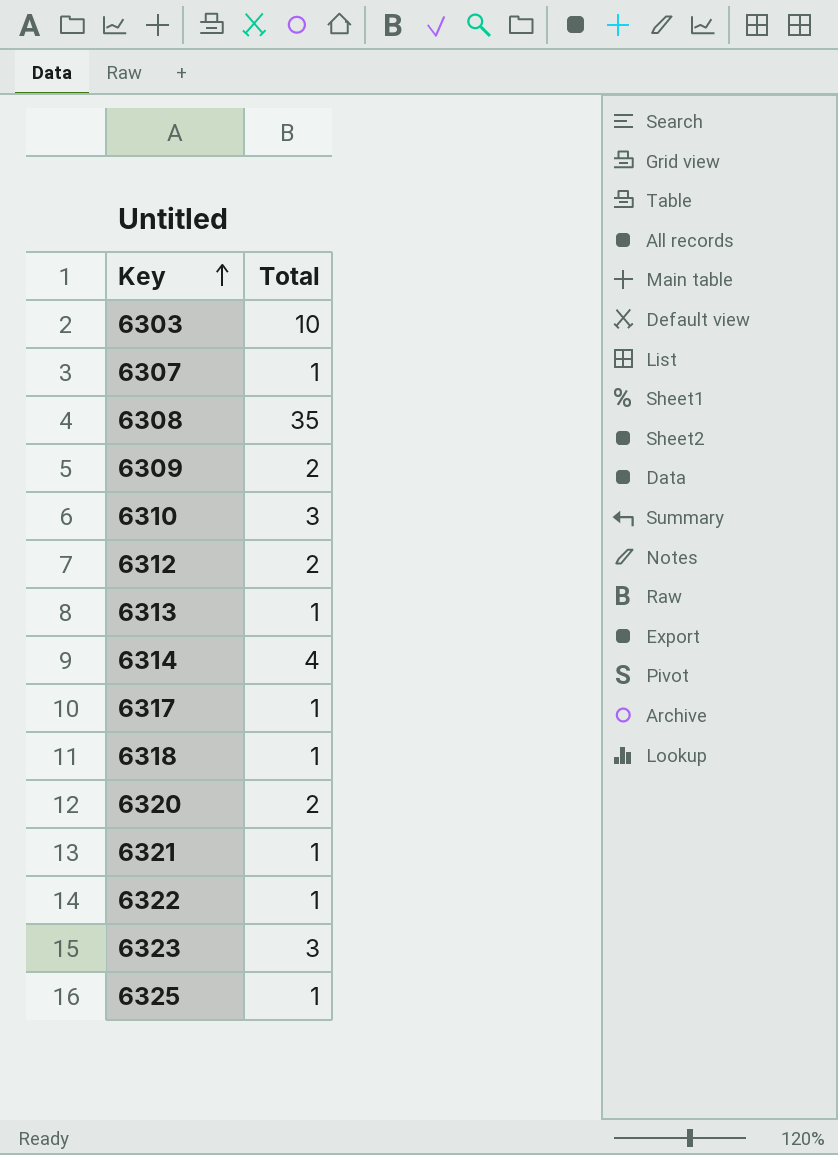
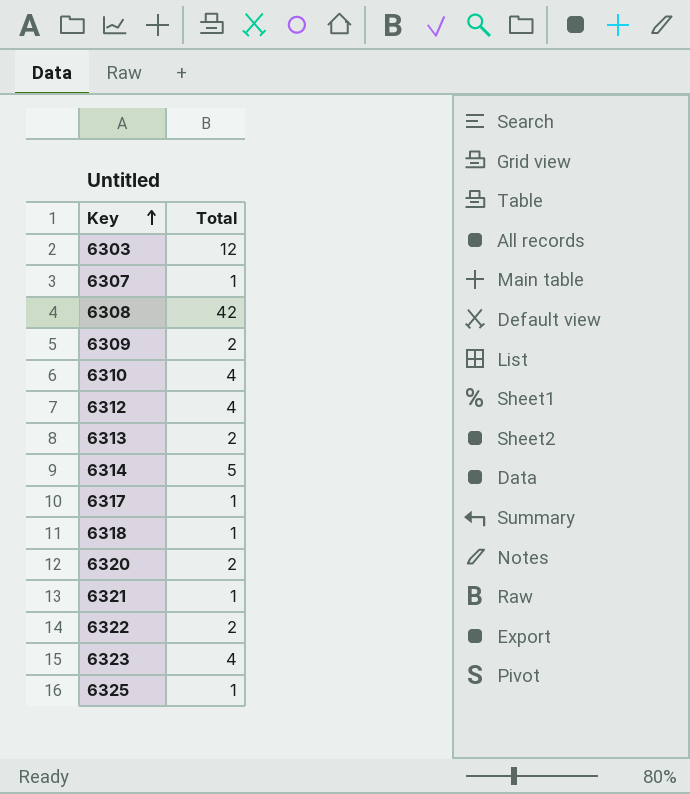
6303 | Total: 10 -> 12
6308 | Total: 35 -> 42
6310 | Total: 3 -> 4
6312 | Total: 2 -> 4
6313 | Total: 1 -> 2
6314 | Total: 4 -> 5
6322 | Total: 1 -> 2
6323 | Total: 3 -> 4

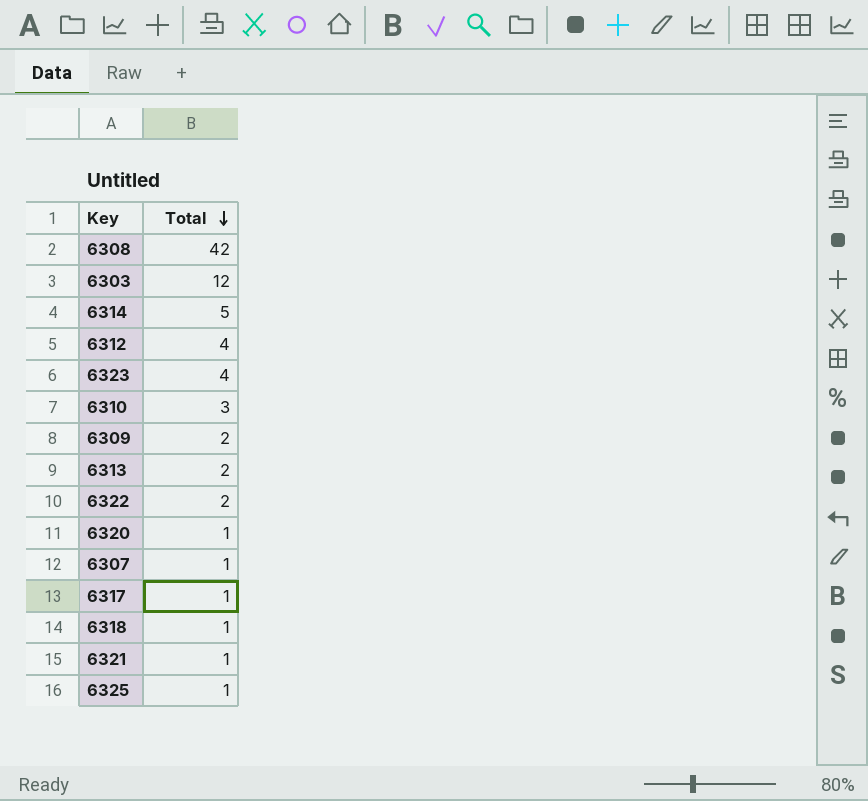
row order: Key ascending -> Total descending
6310 | Total: 4 -> 3
6320 | Total: 2 -> 1

